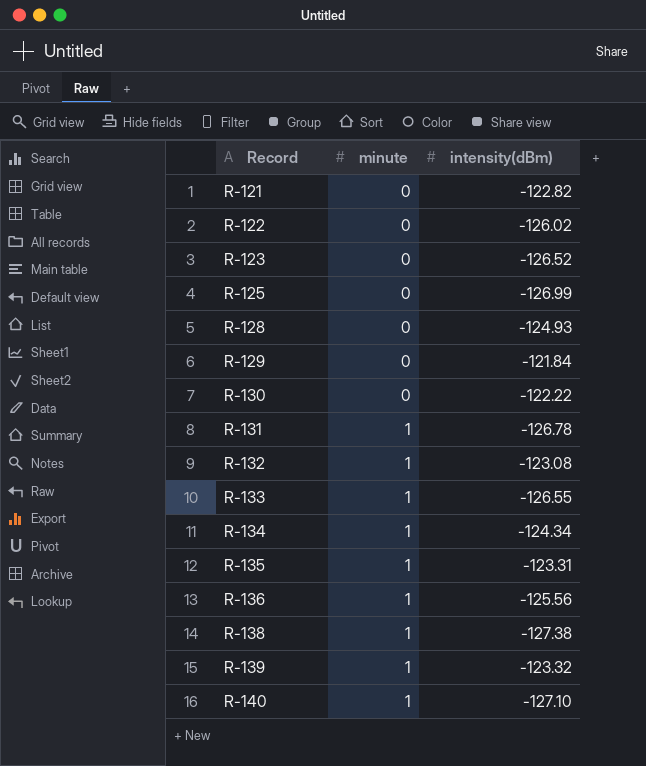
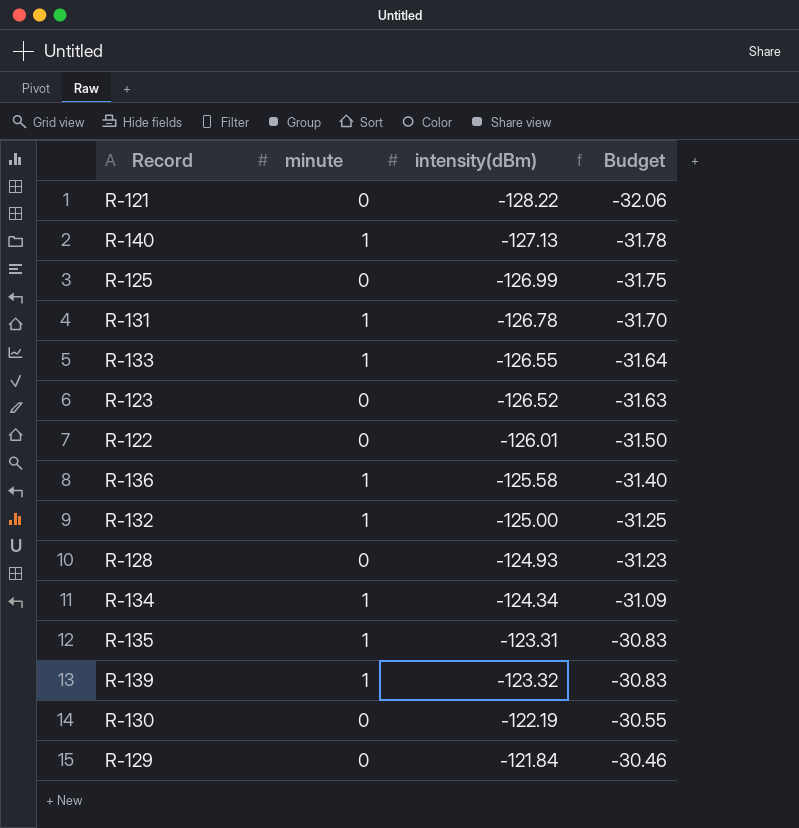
row order: Record ascending -> Budget ascending
column Budget | formula: none -> [intensity(dBm)] * 0.25
row R-138: 1 | -127.38 -> none
R-121 | intensity(dBm): -122.82 -> -128.22
R-140 | intensity(dBm): -127.10 -> -127.13
R-122 | intensity(dBm): -126.02 -> -126.01
R-136 | intensity(dBm): -125.56 -> -125.58
R-132 | intensity(dBm): -123.08 -> -125.00
R-130 | intensity(dBm): -122.22 -> -122.19

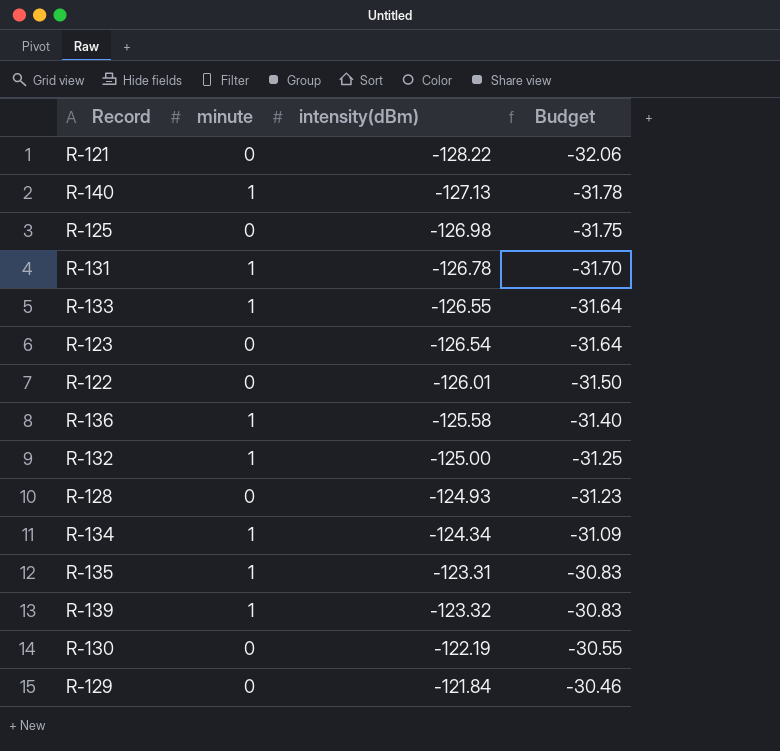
R-125 | intensity(dBm): -126.99 -> -126.98
R-123 | intensity(dBm): -126.52 -> -126.54
R-123 | Budget: -31.63 -> -31.64

